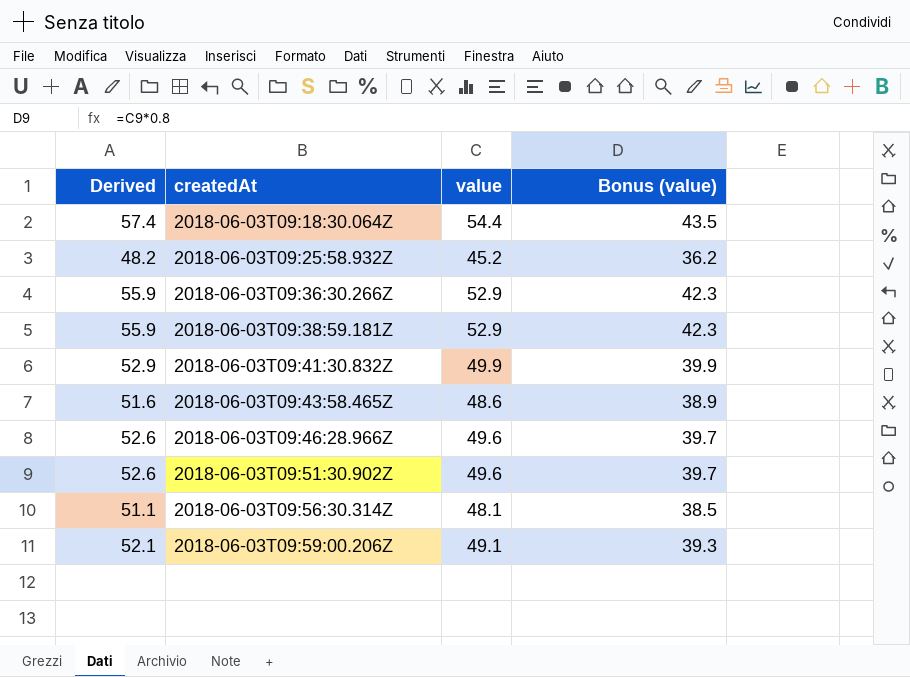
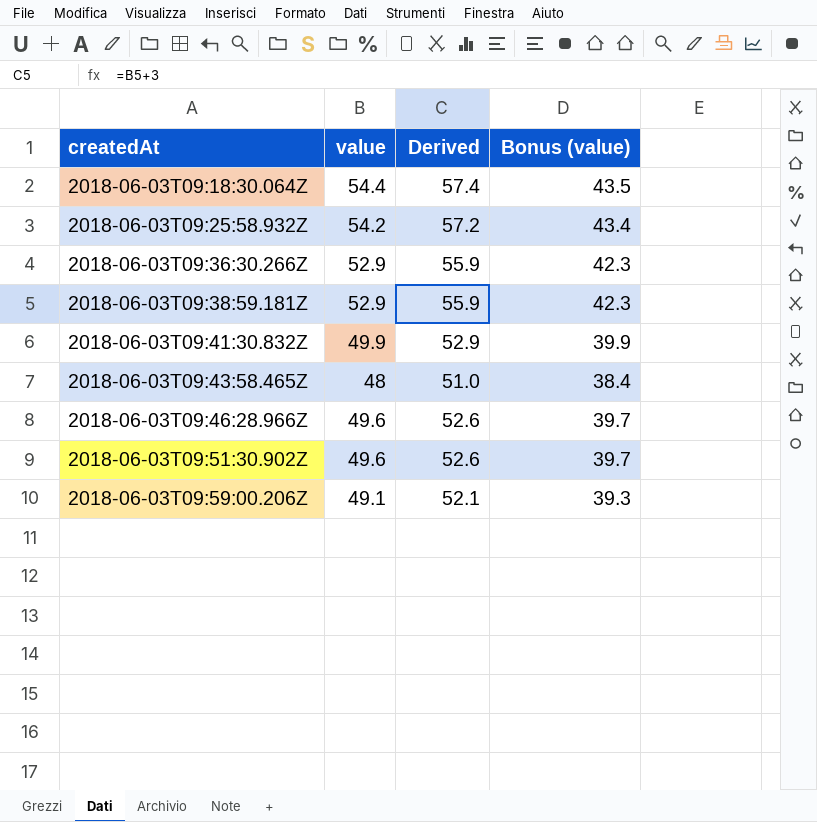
column Derived | position: 1 -> 3
row 2018-06-03T09:56:30.314Z: 51.1 | 48.1 | 38.5 -> none
2018-06-03T09:25:58.932Z | value: 45.2 -> 54.2
2018-06-03T09:25:58.932Z | Derived: 48.2 -> 57.2
2018-06-03T09:25:58.932Z | Bonus (value): 36.2 -> 43.4
2018-06-03T09:43:58.465Z | value: 48.6 -> 48
2018-06-03T09:43:58.465Z | Derived: 51.6 -> 51.0
2018-06-03T09:43:58.465Z | Bonus (value): 38.9 -> 38.4

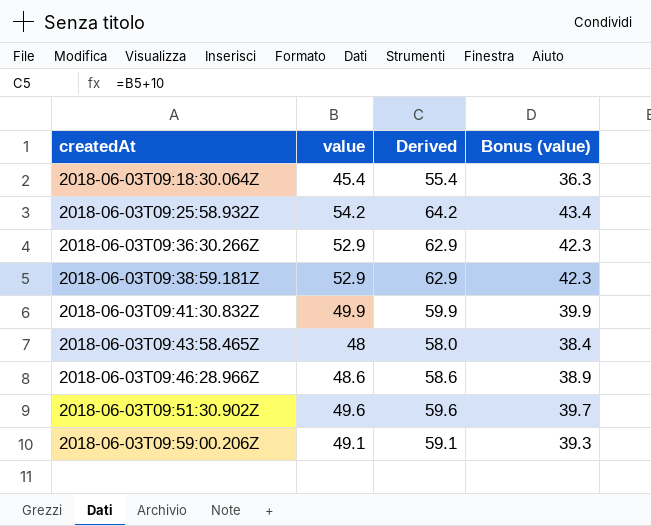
column Derived | formula: [value] + 3 -> [value] + 10
2018-06-03T09:18:30.064Z | value: 54.4 -> 45.4
2018-06-03T09:18:30.064Z | Bonus (value): 43.5 -> 36.3
2018-06-03T09:46:28.966Z | value: 49.6 -> 48.6
2018-06-03T09:46:28.966Z | Bonus (value): 39.7 -> 38.9

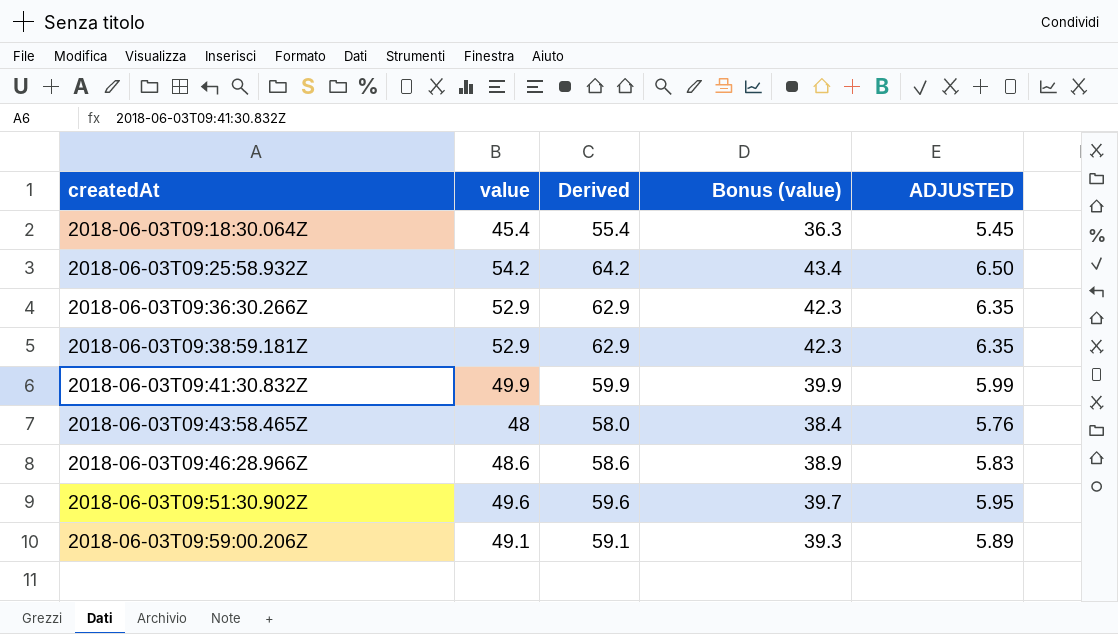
column ADJUSTED | formula: none -> [value] * 0.12

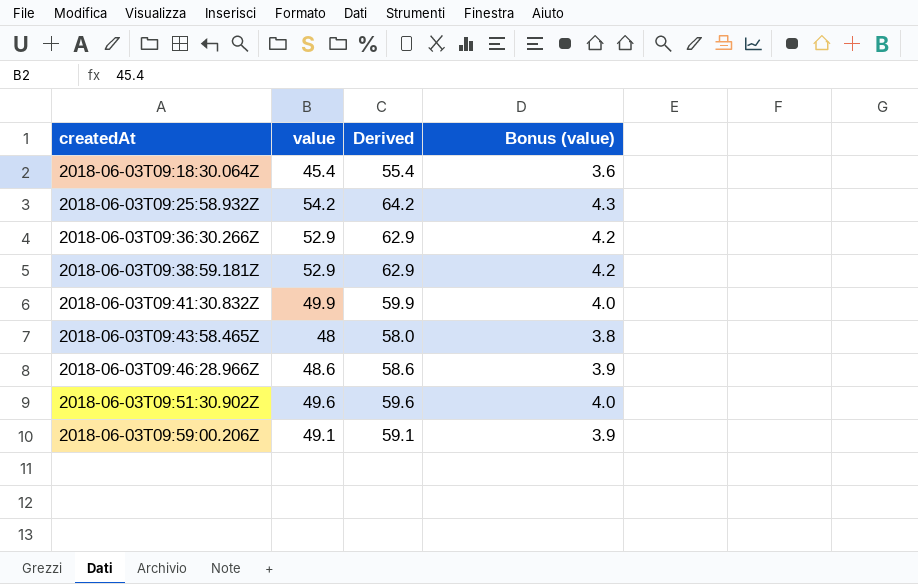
column ADJUSTED | formula: [value] * 0.12 -> none
column Bonus (value) | formula: [value] * 0.8 -> [value] * 0.08

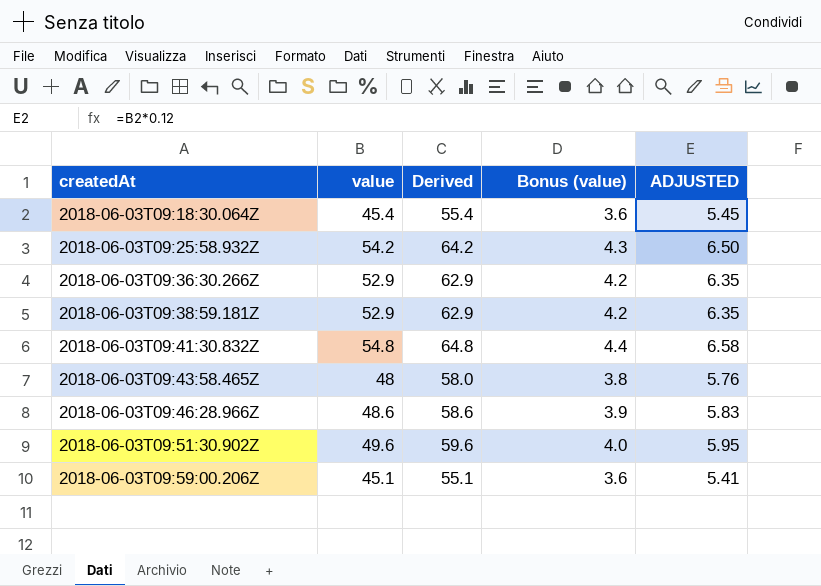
column ADJUSTED | formula: none -> [value] * 0.12
2018-06-03T09:41:30.832Z | value: 49.9 -> 54.8
2018-06-03T09:41:30.832Z | Derived: 59.9 -> 64.8
2018-06-03T09:41:30.832Z | Bonus (value): 4.0 -> 4.4
2018-06-03T09:59:00.206Z | value: 49.1 -> 45.1
2018-06-03T09:59:00.206Z | Derived: 59.1 -> 55.1
2018-06-03T09:59:00.206Z | Bonus (value): 3.9 -> 3.6

